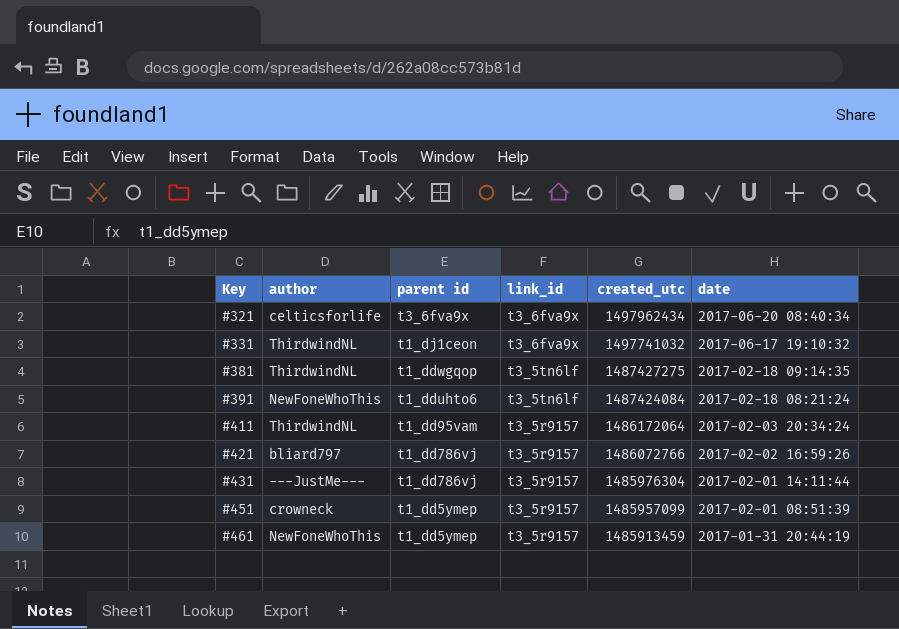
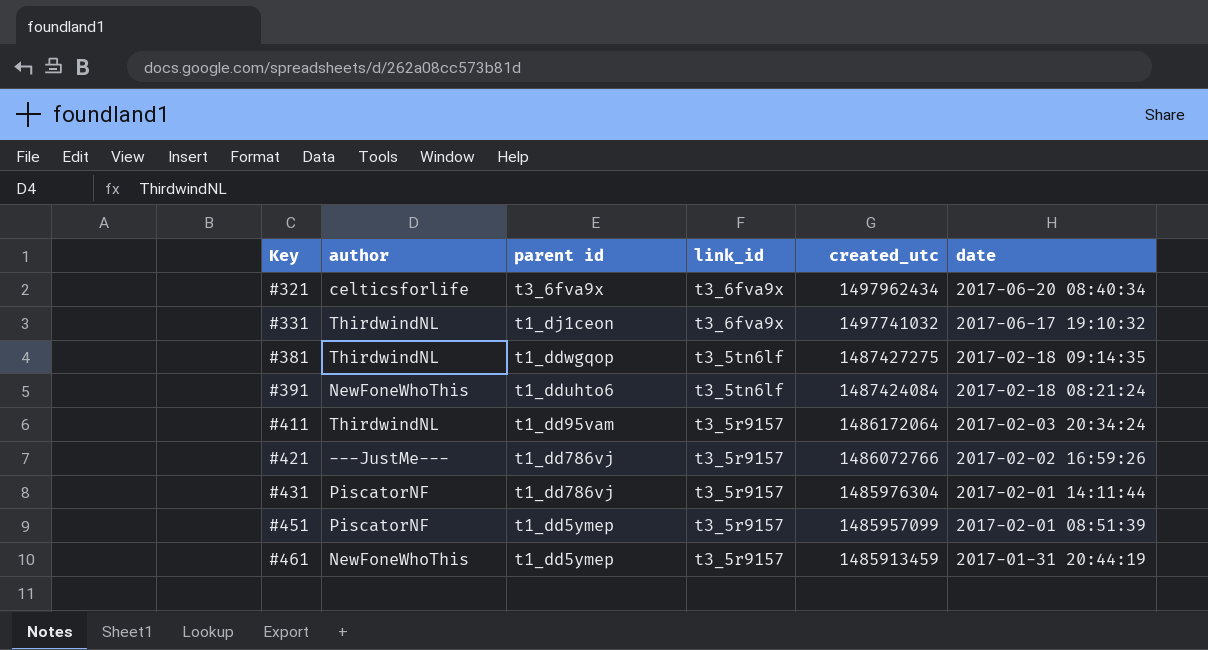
#421 | author: bliard797 -> ---JustMe---
#431 | author: ---JustMe--- -> PiscatorNF
#451 | author: crowneck -> PiscatorNF

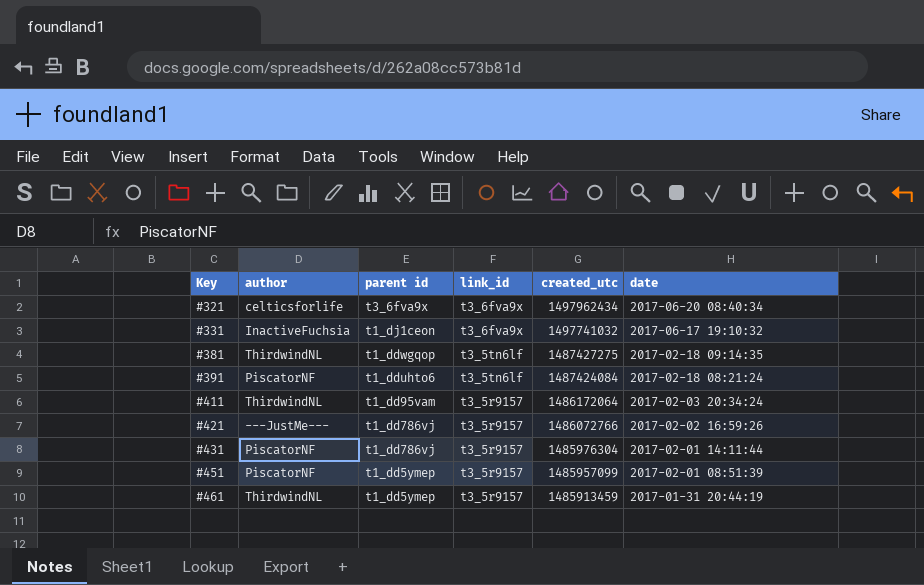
#331 | author: ThirdwindNL -> InactiveFuchsia
#391 | author: NewFoneWhoThis -> PiscatorNF
#461 | author: NewFoneWhoThis -> ThirdwindNL

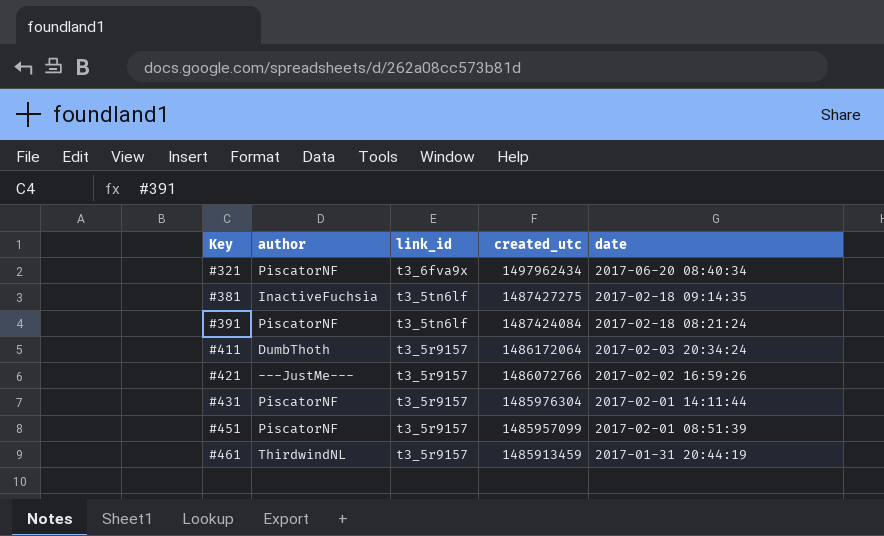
column parent id | position: 3 -> none
row #331: InactiveFuchsia | t1_dj1ceon | t3_6fva9x | 1497741032 | 2017-06-17 19:10:32 -> none
#321 | author: celticsforlife -> PiscatorNF
#381 | author: ThirdwindNL -> InactiveFuchsia
#411 | author: ThirdwindNL -> DumbThoth

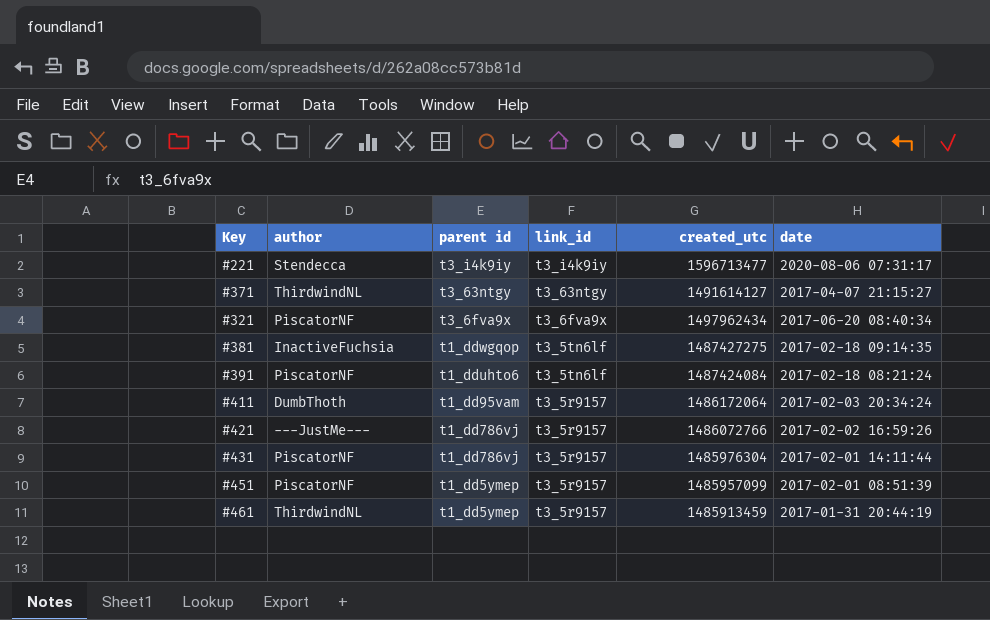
column parent id | position: none -> 3
row #221: none -> Stendecca | t3_i4k9iy | t3_i4k9iy | 1596713477 | 2020-08-06 07:31:17
row #371: none -> ThirdwindNL | t3_63ntgy | t3_63ntgy | 1491614127 | 2017-04-07 21:15:27

